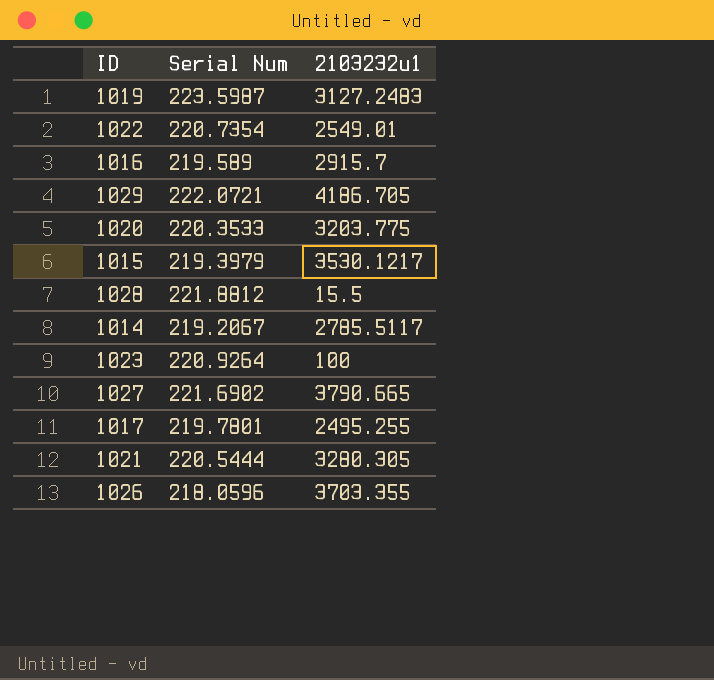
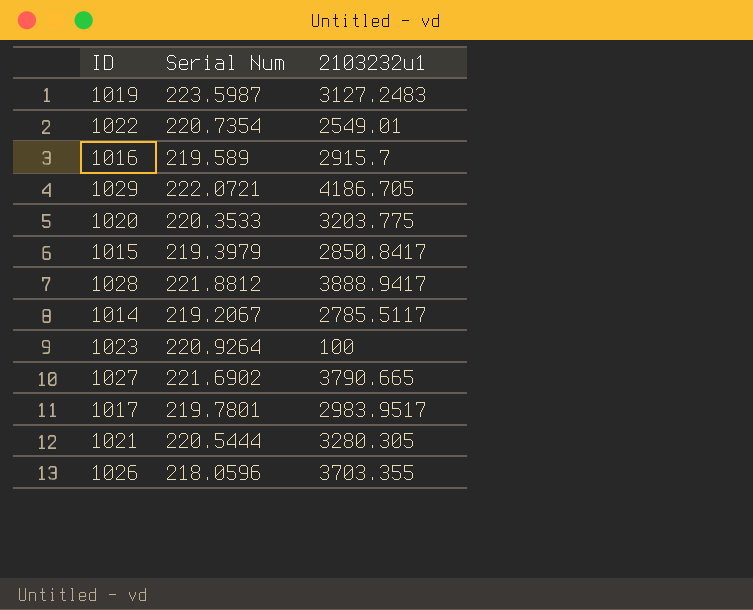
1015 | 2103232u1: 3530.1217 -> 2850.8417
1028 | 2103232u1: 15.5 -> 3888.9417
1017 | 2103232u1: 2495.255 -> 2983.9517

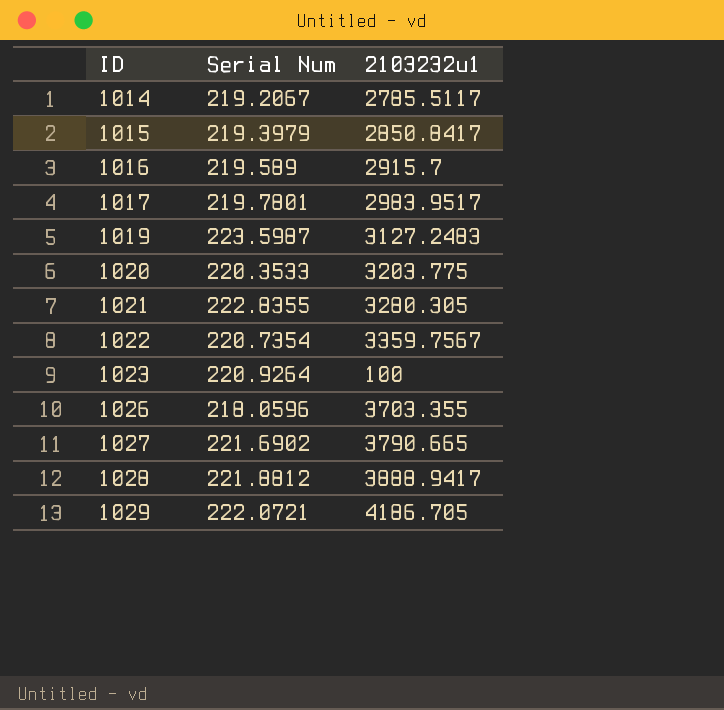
row order: none -> ID ascending
1021 | Serial Num: 220.5444 -> 222.8355
1022 | 2103232u1: 2549.01 -> 3359.7567

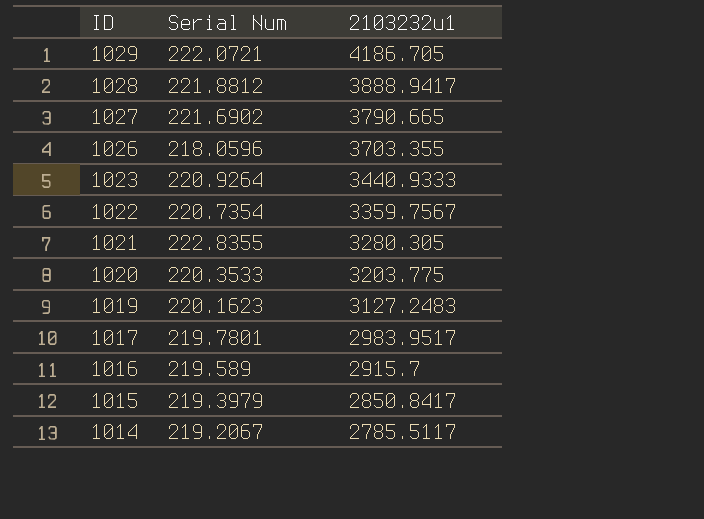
row order: ID ascending -> ID descending
1023 | 2103232u1: 100 -> 3440.9333
1019 | Serial Num: 223.5987 -> 220.1623

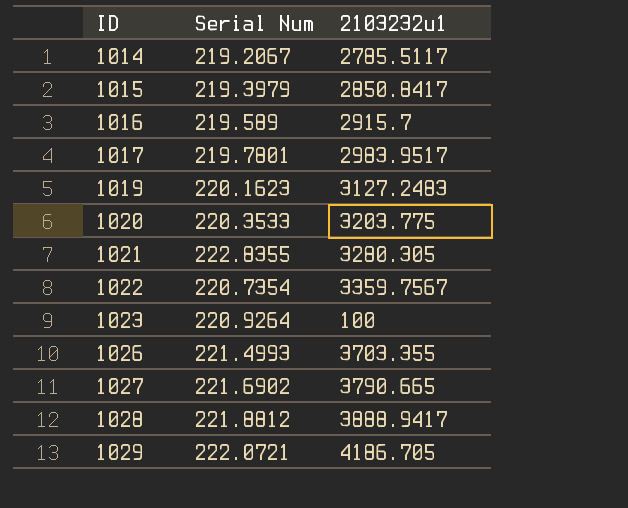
row order: ID descending -> ID ascending
1023 | 2103232u1: 3440.9333 -> 100
1026 | Serial Num: 218.0596 -> 221.4993

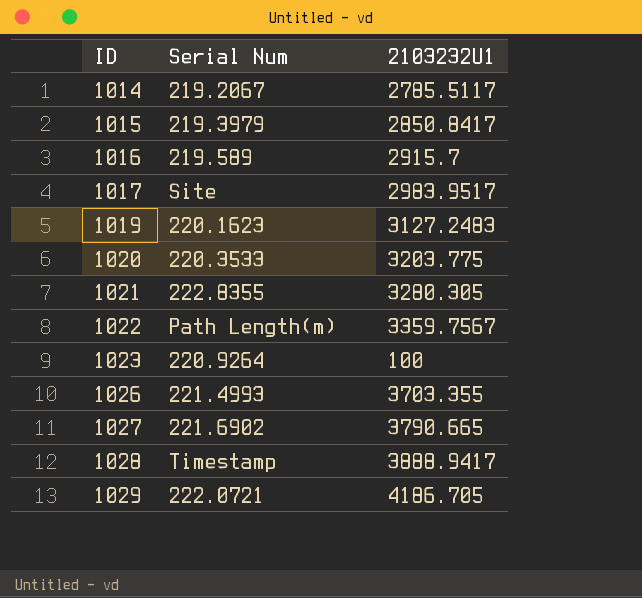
column name: 2103232u1 -> 2103232U1
1017 | Serial Num: 219.7801 -> Site
1022 | Serial Num: 220.7354 -> Path Length(m)
1028 | Serial Num: 221.8812 -> Timestamp

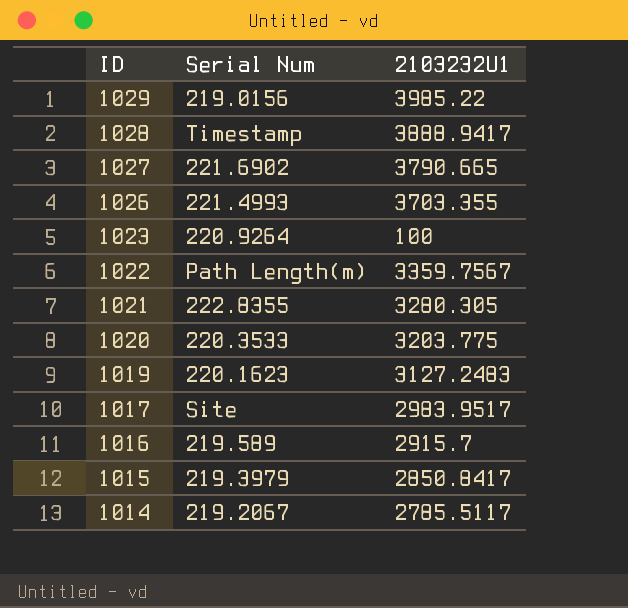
row order: ID ascending -> ID descending
1029 | Serial Num: 222.0721 -> 219.0156
1029 | 2103232U1: 4186.705 -> 3985.22

